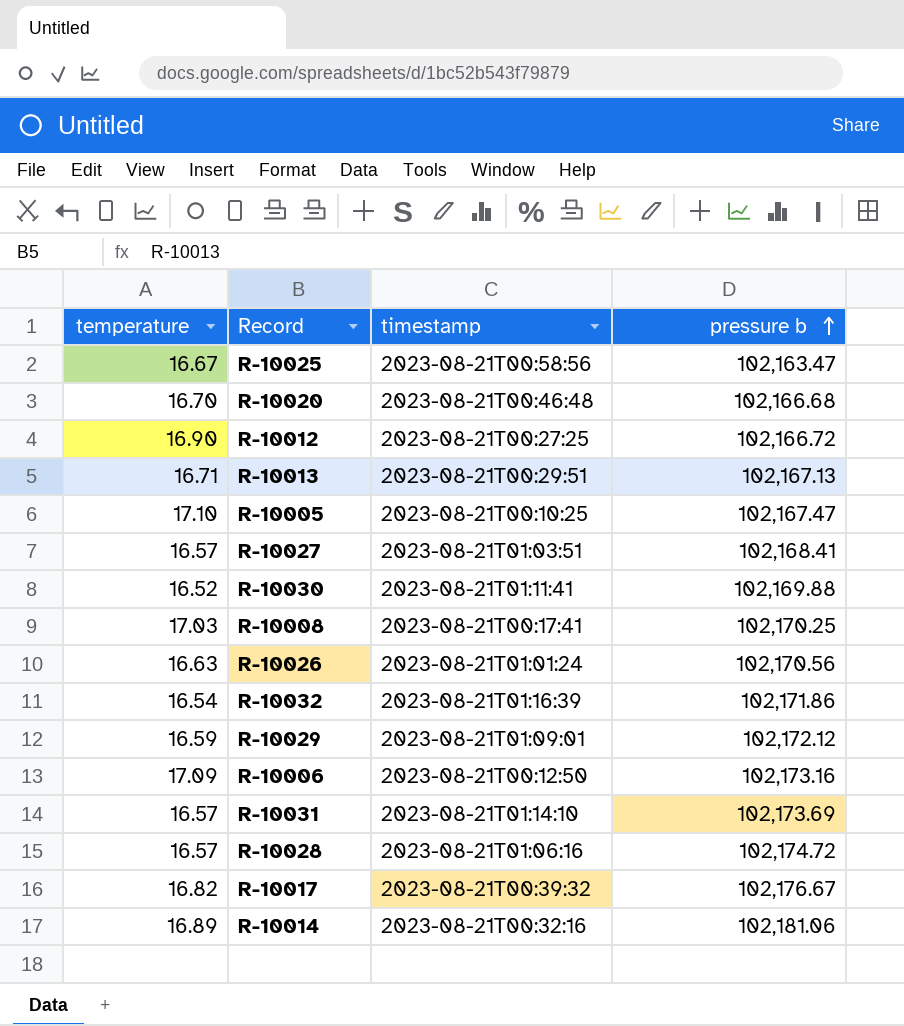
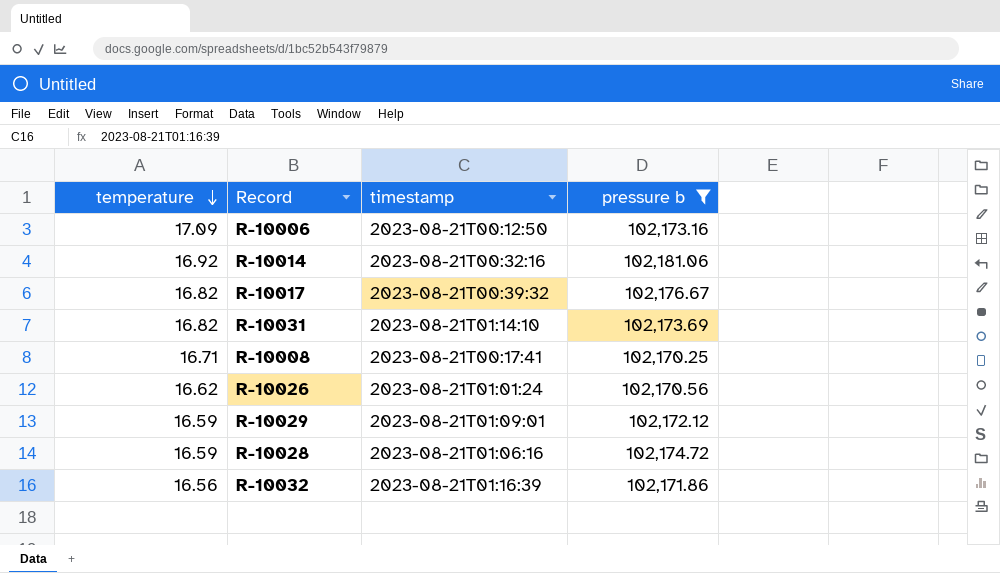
filter: none -> pressure b >= 102,170.25
row order: pressure b ascending -> temperature descending
R-10014 | temperature: 16.89 -> 16.92
R-10031 | temperature: 16.57 -> 16.82
R-10008 | temperature: 17.03 -> 16.71
R-10026 | temperature: 16.63 -> 16.62
R-10028 | temperature: 16.57 -> 16.59
R-10032 | temperature: 16.54 -> 16.56

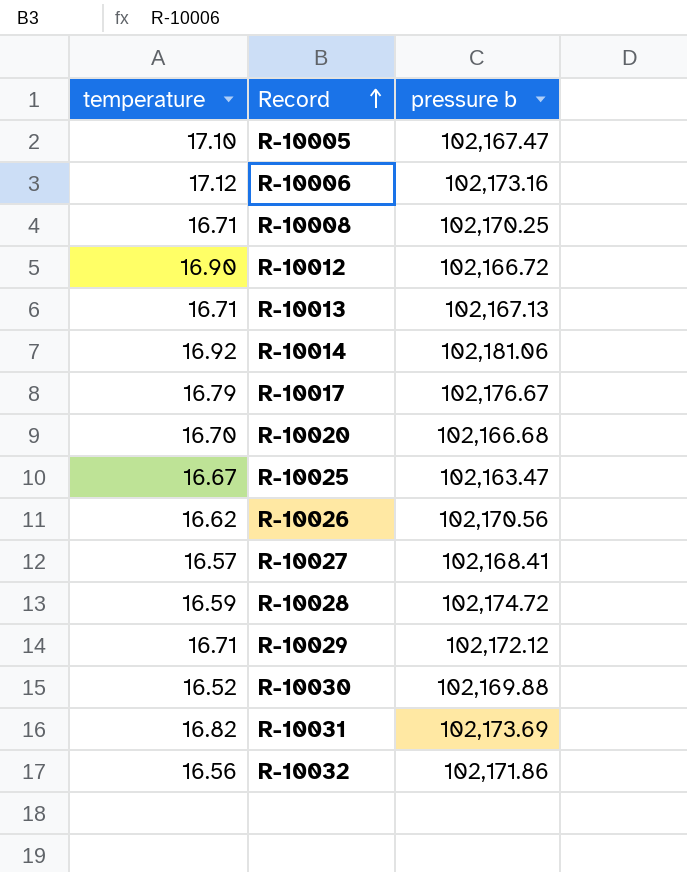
filter: pressure b >= 102,170.25 -> none
row order: temperature descending -> Record ascending
column timestamp | position: 3 -> none
R-10006 | temperature: 17.09 -> 17.12
R-10017 | temperature: 16.82 -> 16.79
R-10029 | temperature: 16.59 -> 16.71

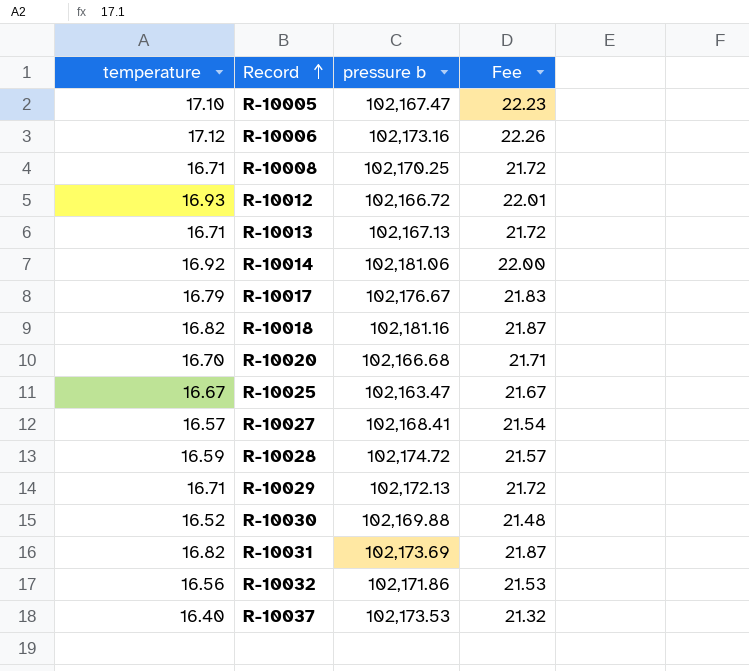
column Fee | formula: none -> [temperature] * 1.3
row R-10026: 16.62 | 102,170.56 -> none
R-10012 | temperature: 16.90 -> 16.93
row R-10018: none -> 16.82 | 102,181.16 | 21.87
R-10029 | pressure b: 102,172.12 -> 102,172.13
row R-10037: none -> 16.40 | 102,173.53 | 21.32

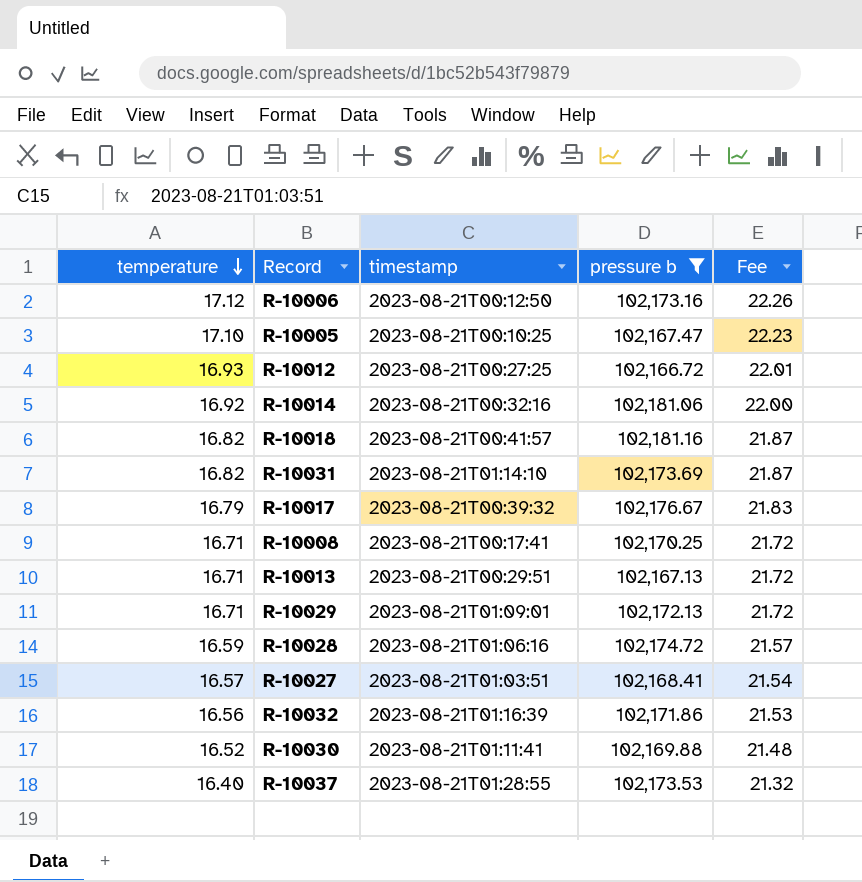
filter: none -> pressure b >= 102,166.72
row order: Record ascending -> temperature descending
column timestamp | position: none -> 3

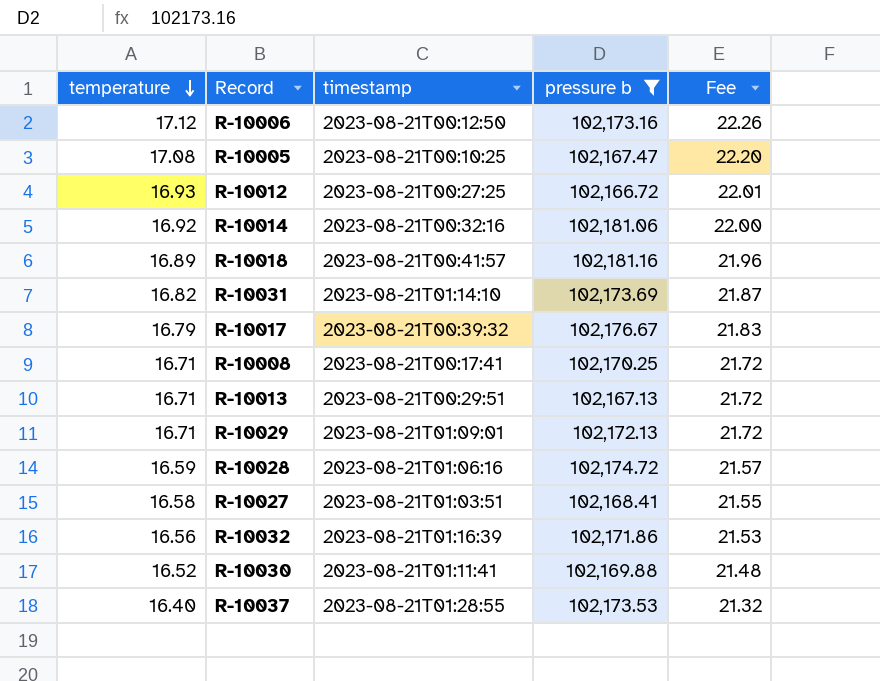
R-10005 | temperature: 17.10 -> 17.08
R-10005 | Fee: 22.23 -> 22.20
R-10018 | temperature: 16.82 -> 16.89
R-10018 | Fee: 21.87 -> 21.96
R-10027 | temperature: 16.57 -> 16.58
R-10027 | Fee: 21.54 -> 21.55

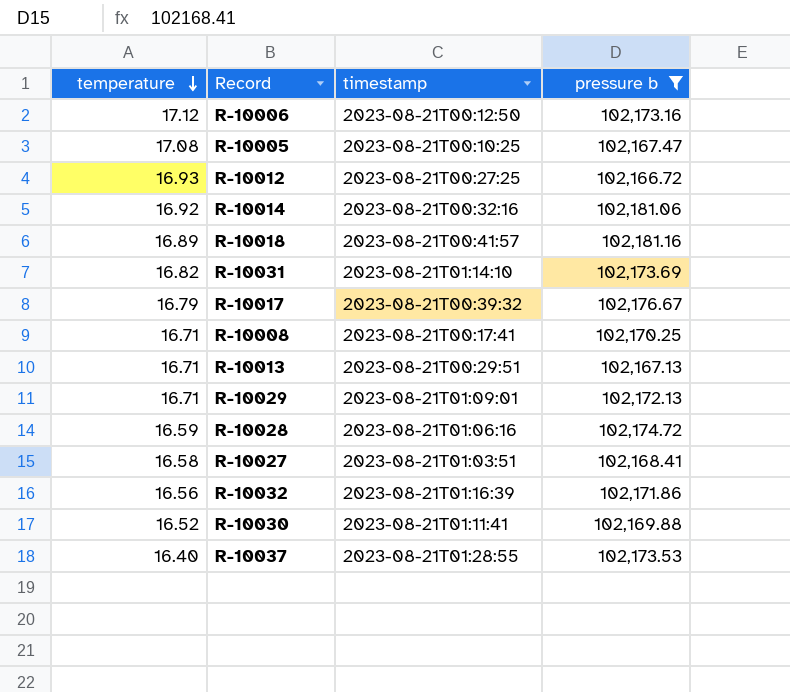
column Fee | formula: [temperature] * 1.3 -> none

